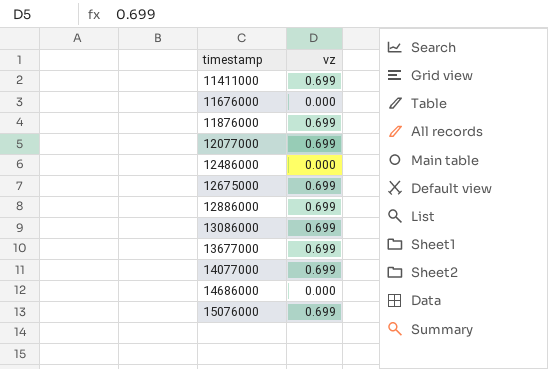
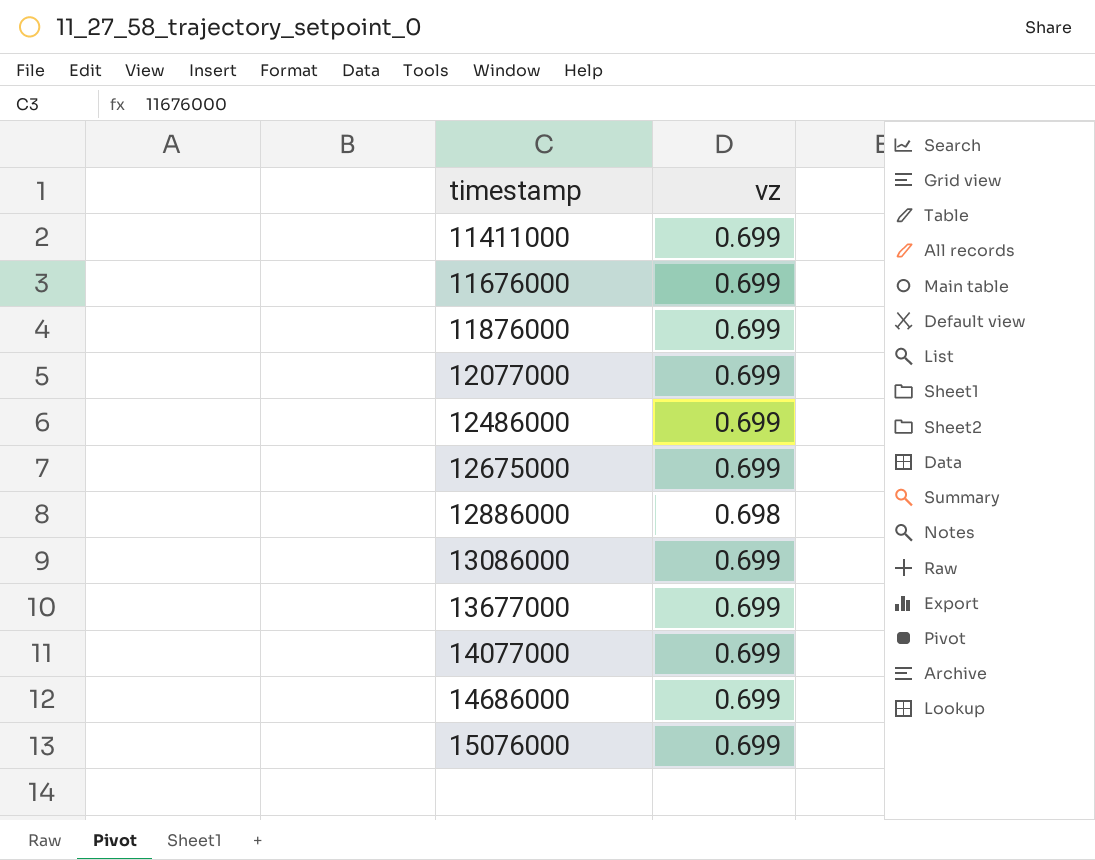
11676000 | vz: 0.000 -> 0.699
12486000 | vz: 0.000 -> 0.699
12886000 | vz: 0.699 -> 0.698
14686000 | vz: 0.000 -> 0.699

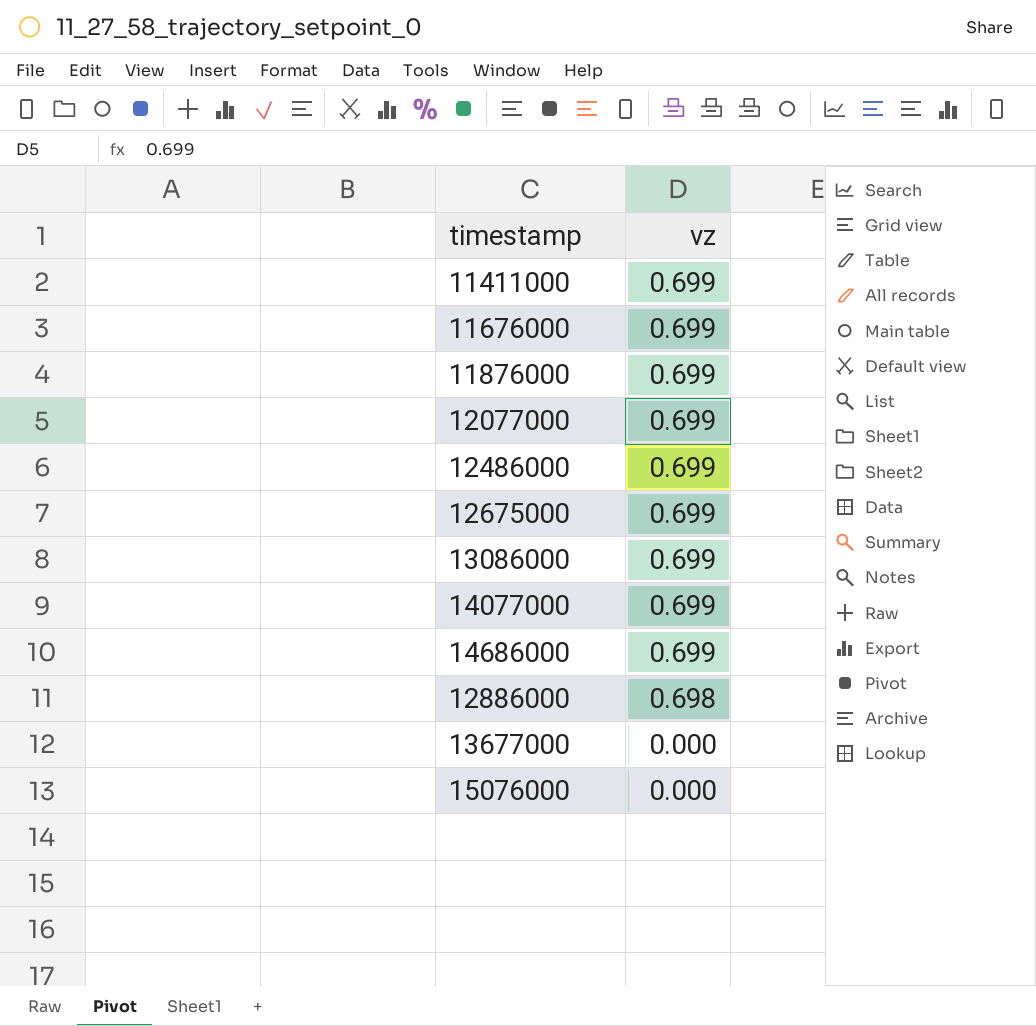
row order: timestamp ascending -> vz descending
13677000 | vz: 0.699 -> 0.000
15076000 | vz: 0.699 -> 0.000

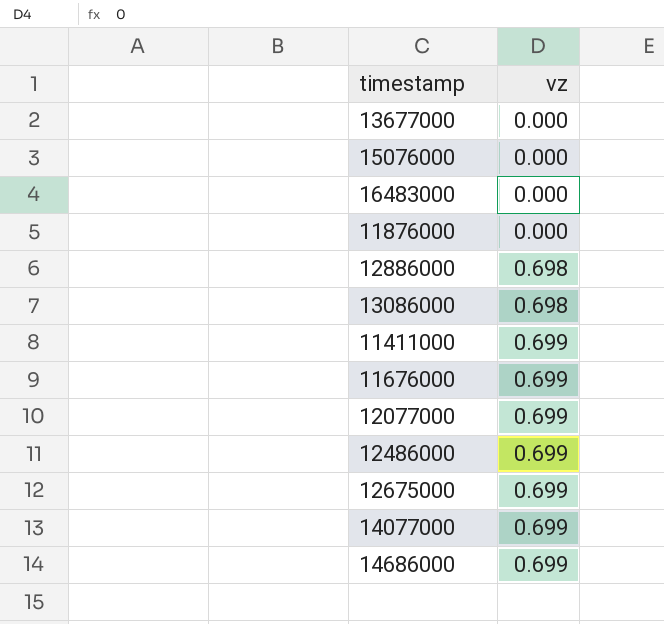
row order: vz descending -> vz ascending
row 16483000: none -> 0.000
11876000 | vz: 0.699 -> 0.000
13086000 | vz: 0.699 -> 0.698

